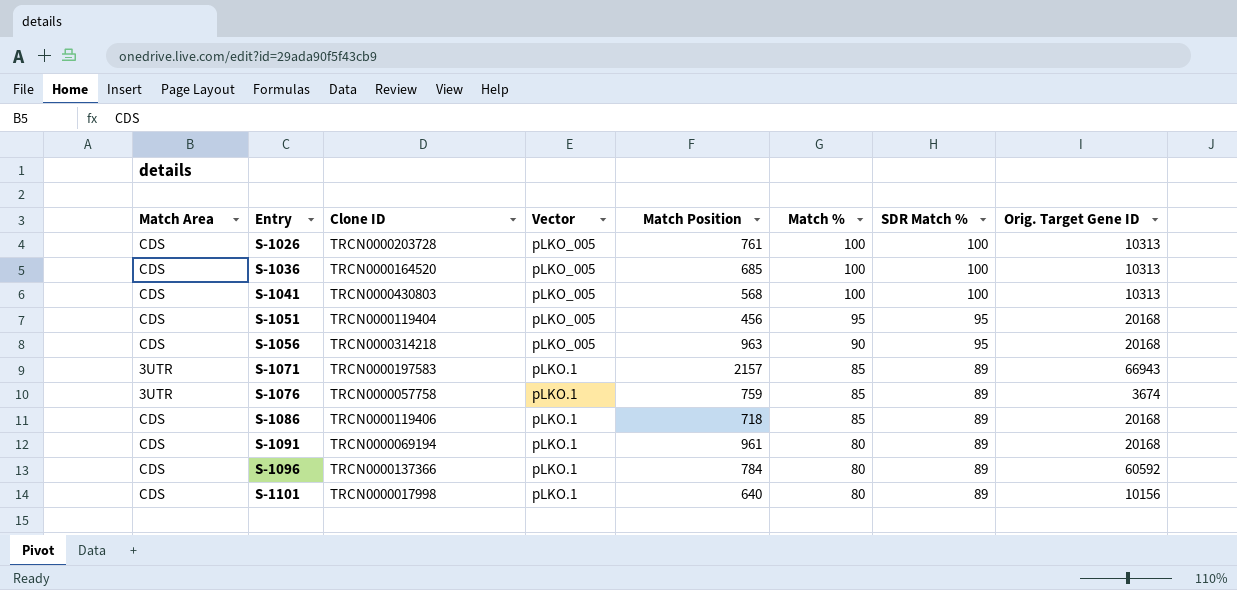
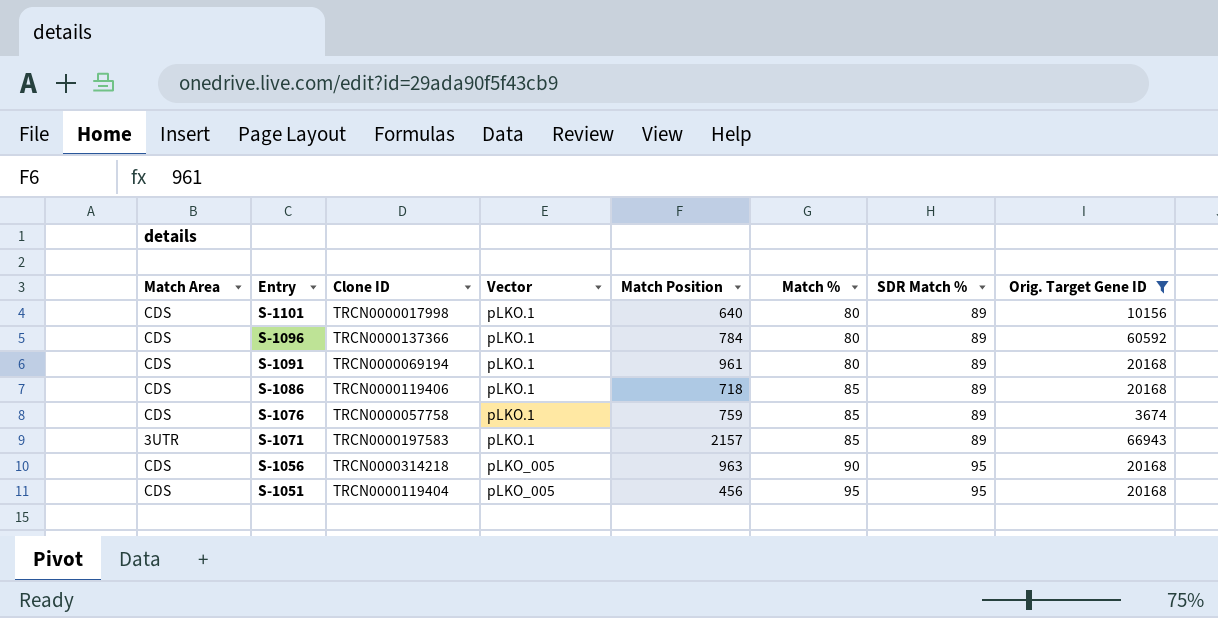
filter: none -> Orig. Target Gene ID != 10313
row order: Entry ascending -> Entry descending
S-1076 | Match Area: 3UTR -> CDS

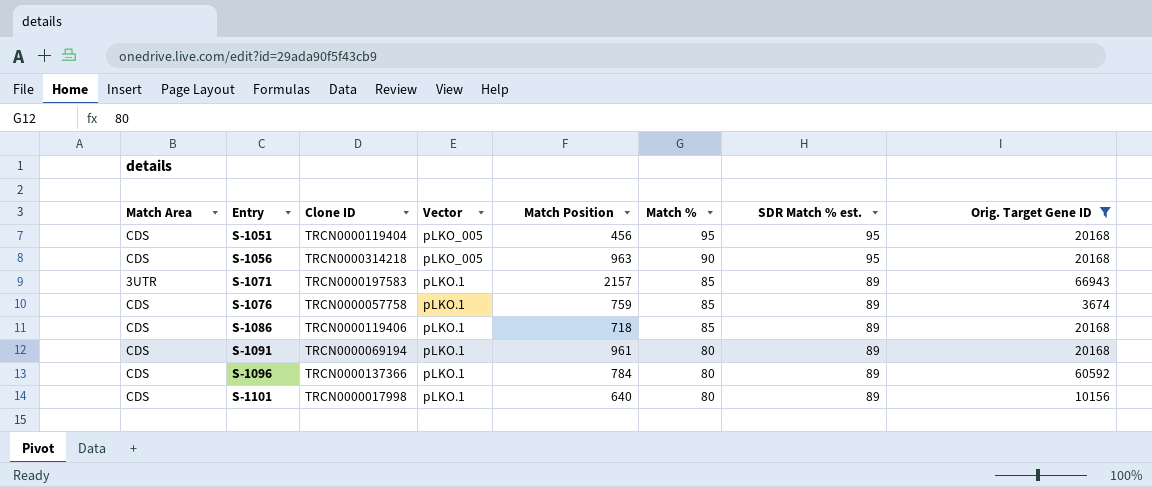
row order: Entry descending -> Entry ascending
column name: SDR Match % -> SDR Match % est.

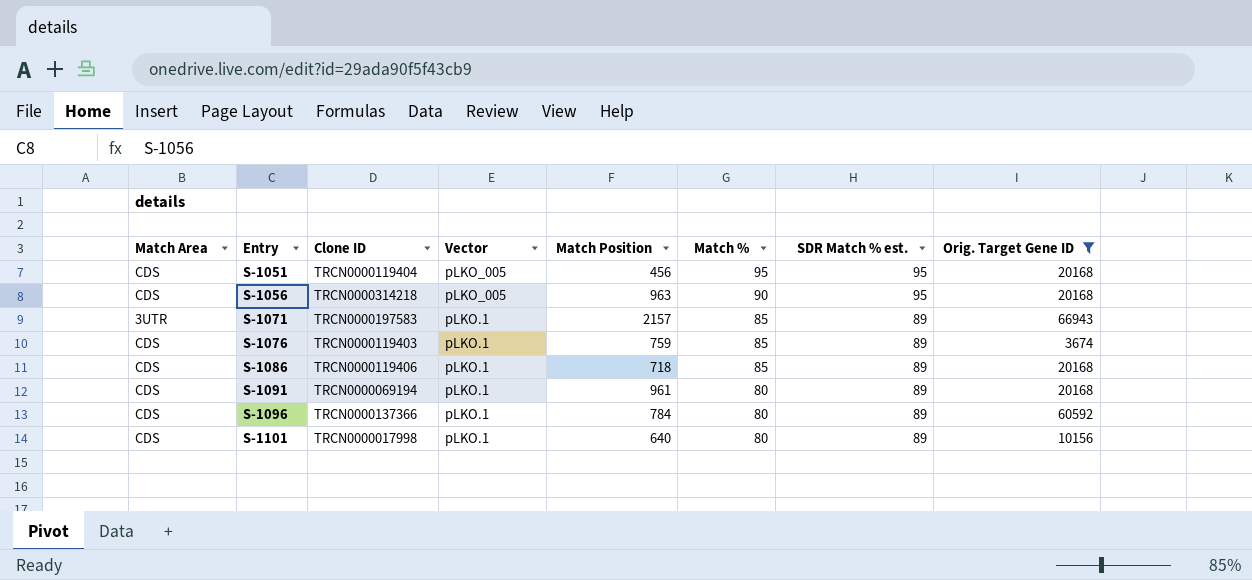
S-1076 | Clone ID: TRCN0000057758 -> TRCN0000119403

